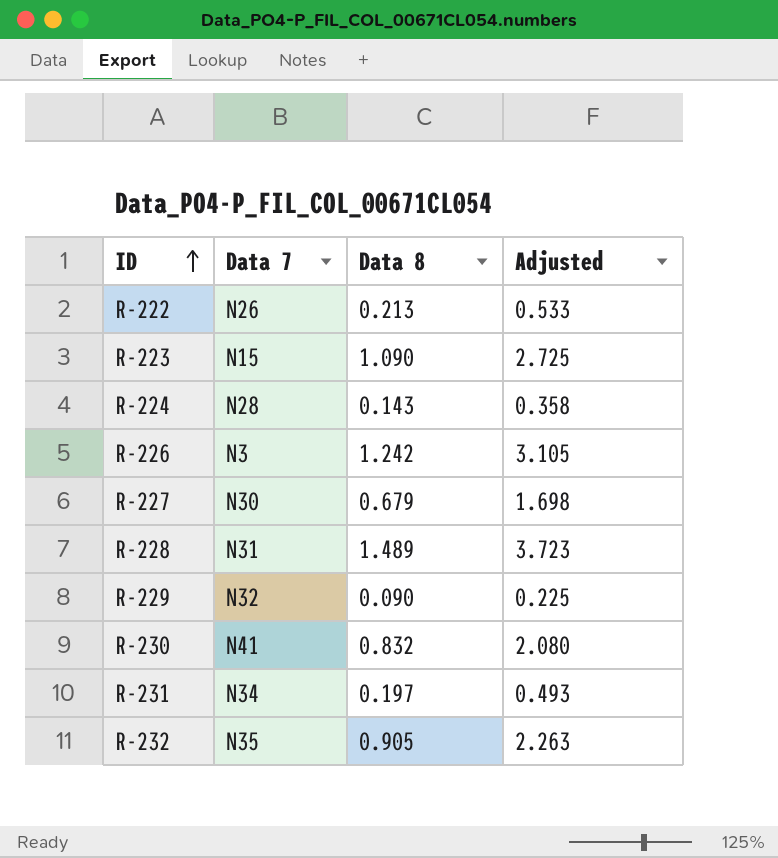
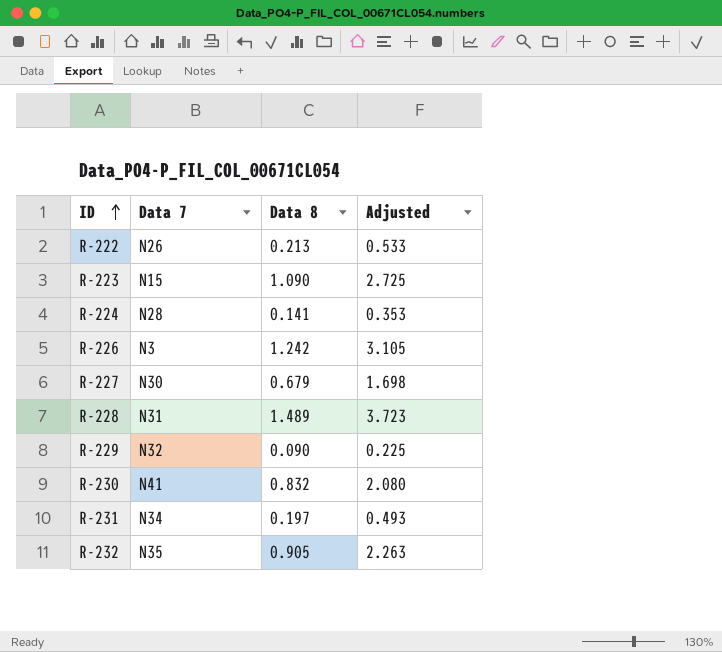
R-224 | Data 8: 0.143 -> 0.141
R-224 | Adjusted: 0.358 -> 0.353

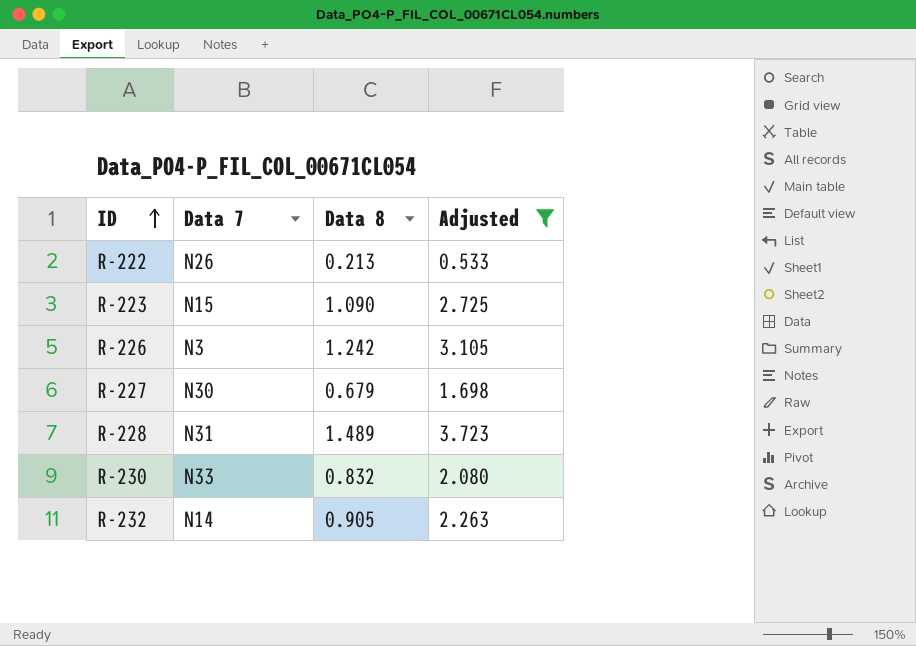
filter: none -> Adjusted >= 0.533
R-230 | Data 7: N41 -> N33
R-232 | Data 7: N35 -> N14

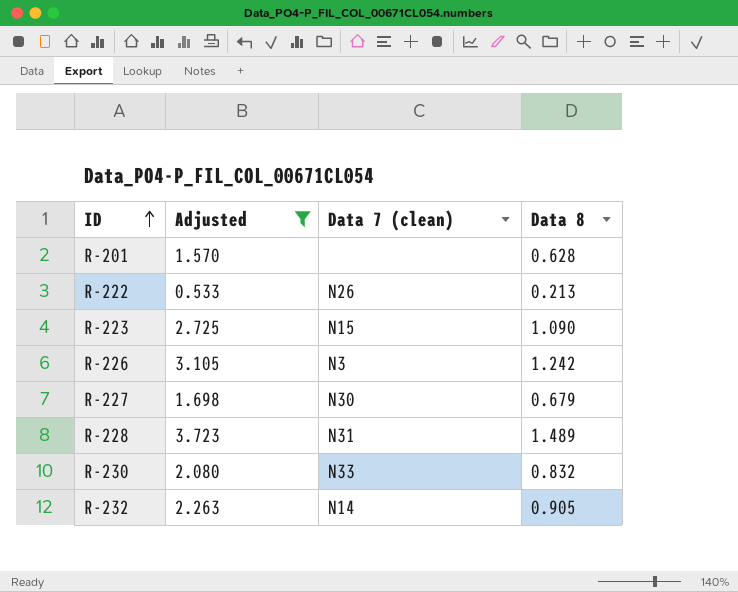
column Adjusted | position: 4 -> 2
column name: Data 7 -> Data 7 (clean)
row R-201: none -> 1.570 | none | 0.628

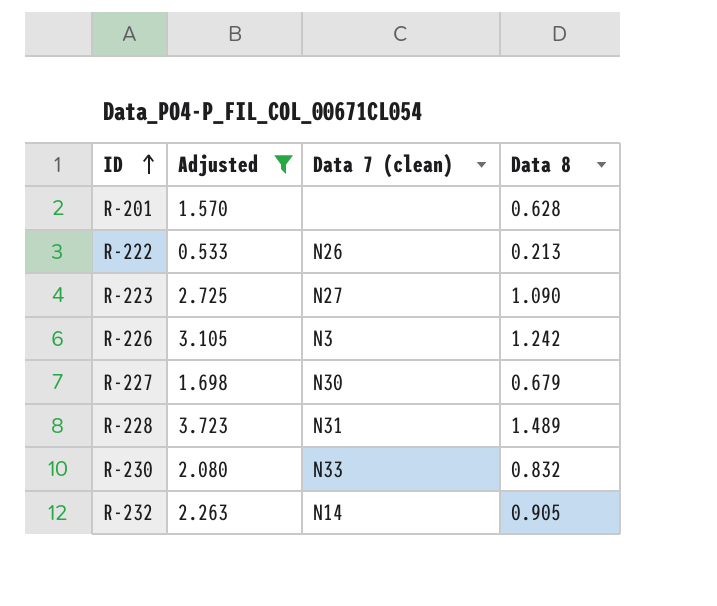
R-223 | Data 7 (clean): N15 -> N27

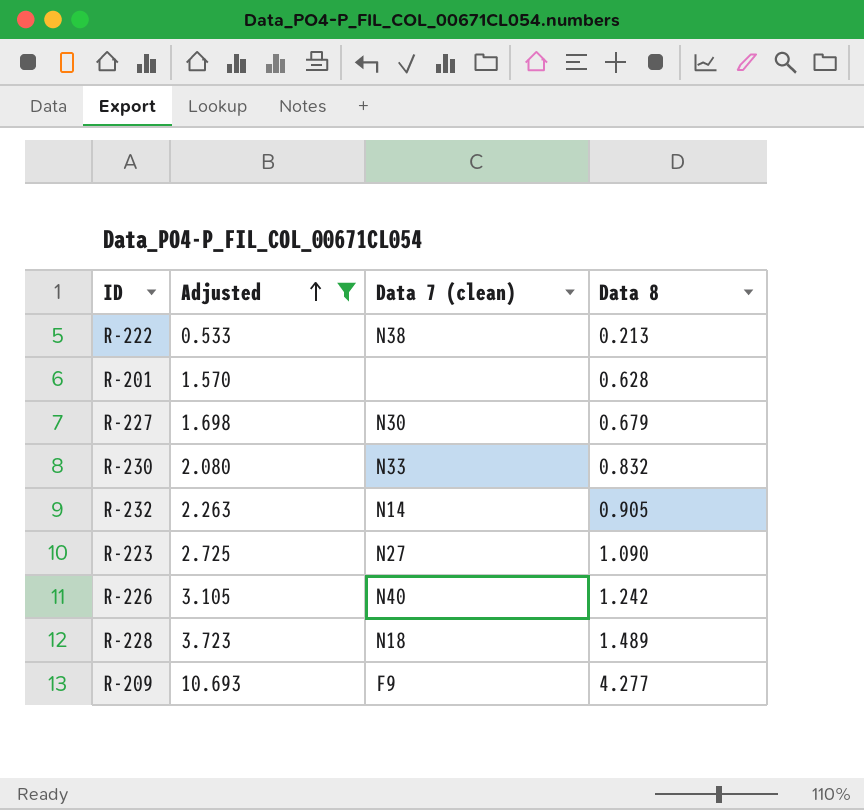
row order: ID ascending -> Adjusted ascending
R-222 | Data 7 (clean): N26 -> N38
R-226 | Data 7 (clean): N3 -> N40
R-228 | Data 7 (clean): N31 -> N18
row R-209: none -> 10.693 | F9 | 4.277

